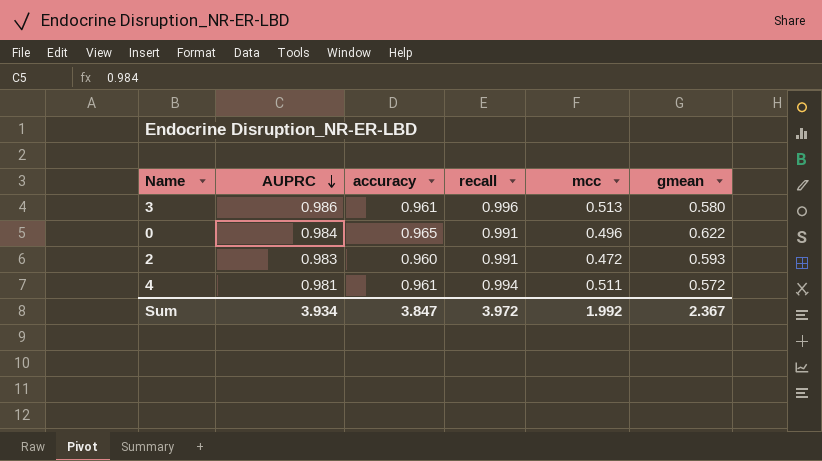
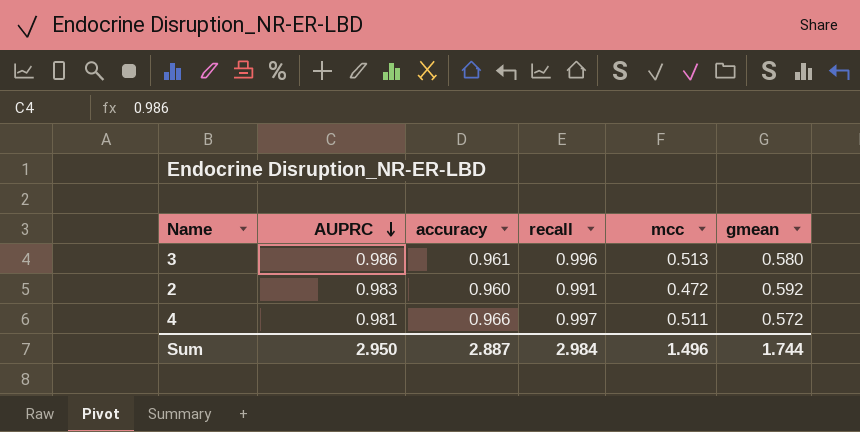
row 0: 0.984 | 0.965 | 0.991 | 0.496 | 0.622 -> none
2 | gmean: 0.593 -> 0.592
4 | accuracy: 0.961 -> 0.966
4 | recall: 0.994 -> 0.997
Sum | AUPRC: 3.934 -> 2.950
Sum | accuracy: 3.847 -> 2.887
Sum | recall: 3.972 -> 2.984
Sum | mcc: 1.992 -> 1.496
Sum | gmean: 2.367 -> 1.744

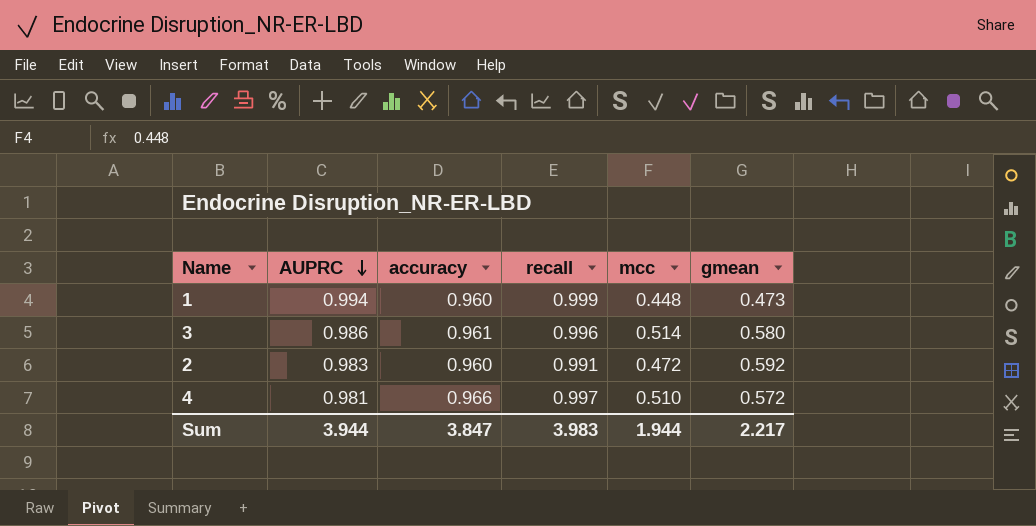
row 1: none -> 0.994 | 0.960 | 0.999 | 0.448 | 0.473
3 | mcc: 0.513 -> 0.514
4 | mcc: 0.511 -> 0.510
Sum | AUPRC: 2.950 -> 3.944
Sum | accuracy: 2.887 -> 3.847
Sum | recall: 2.984 -> 3.983
Sum | mcc: 1.496 -> 1.944
Sum | gmean: 1.744 -> 2.217

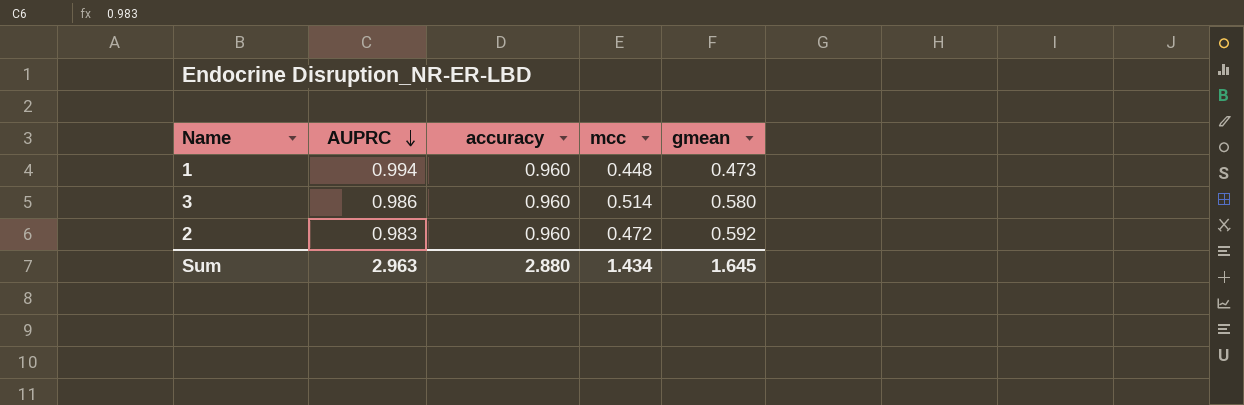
column recall | position: 4 -> none
row 4: 0.981 | 0.966 | 0.997 | 0.510 | 0.572 -> none
3 | accuracy: 0.961 -> 0.960
Sum | AUPRC: 3.944 -> 2.963
Sum | accuracy: 3.847 -> 2.880
Sum | mcc: 1.944 -> 1.434
Sum | gmean: 2.217 -> 1.645

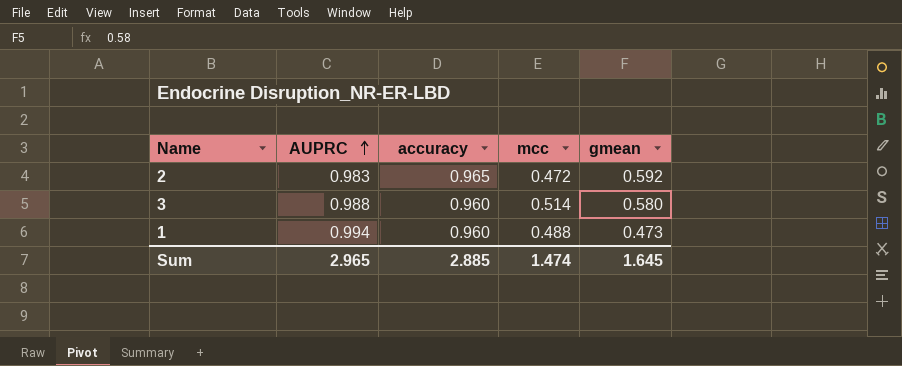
row order: AUPRC descending -> AUPRC ascending
2 | accuracy: 0.960 -> 0.965
3 | AUPRC: 0.986 -> 0.988
1 | mcc: 0.448 -> 0.488
Sum | AUPRC: 2.963 -> 2.965
Sum | accuracy: 2.880 -> 2.885
Sum | mcc: 1.434 -> 1.474

